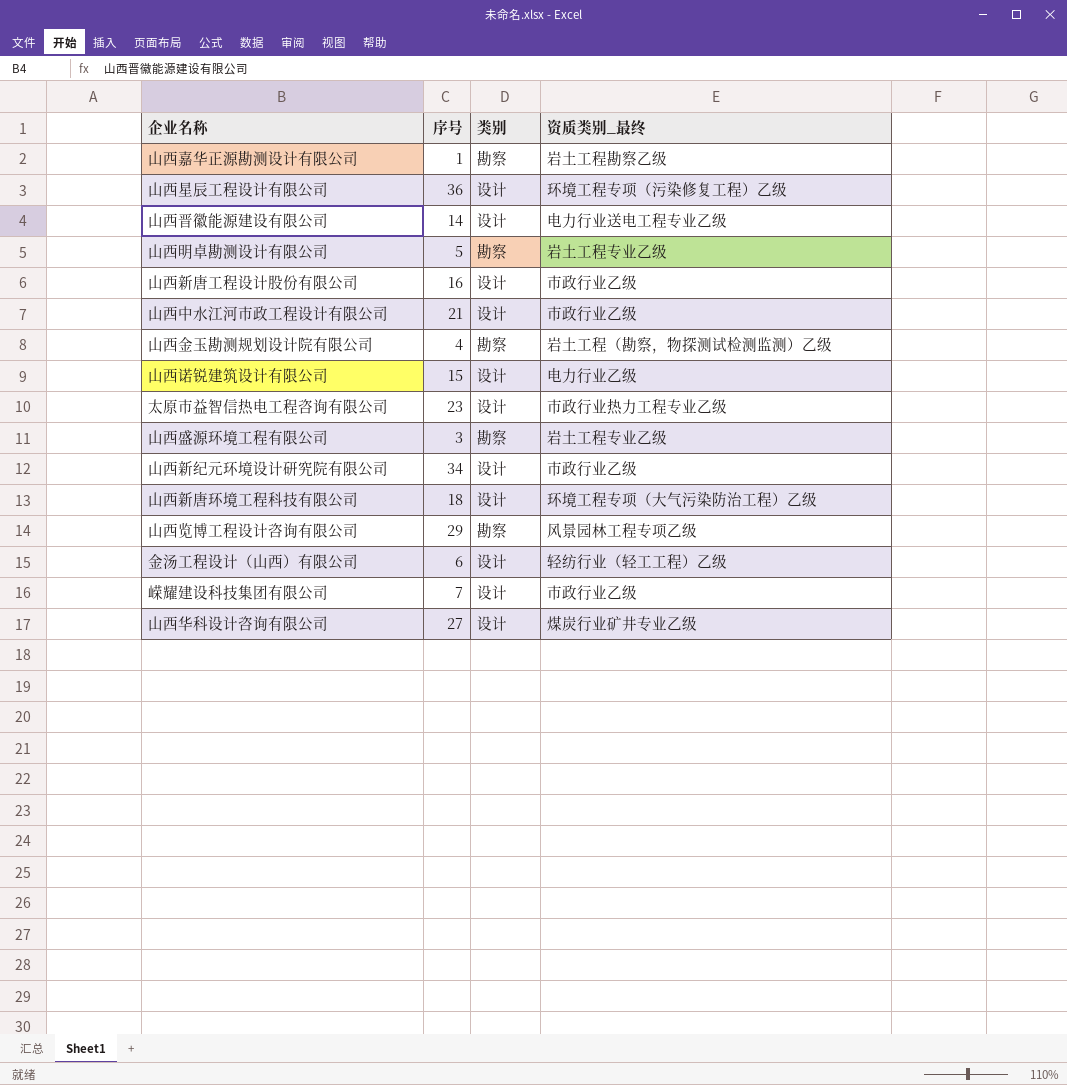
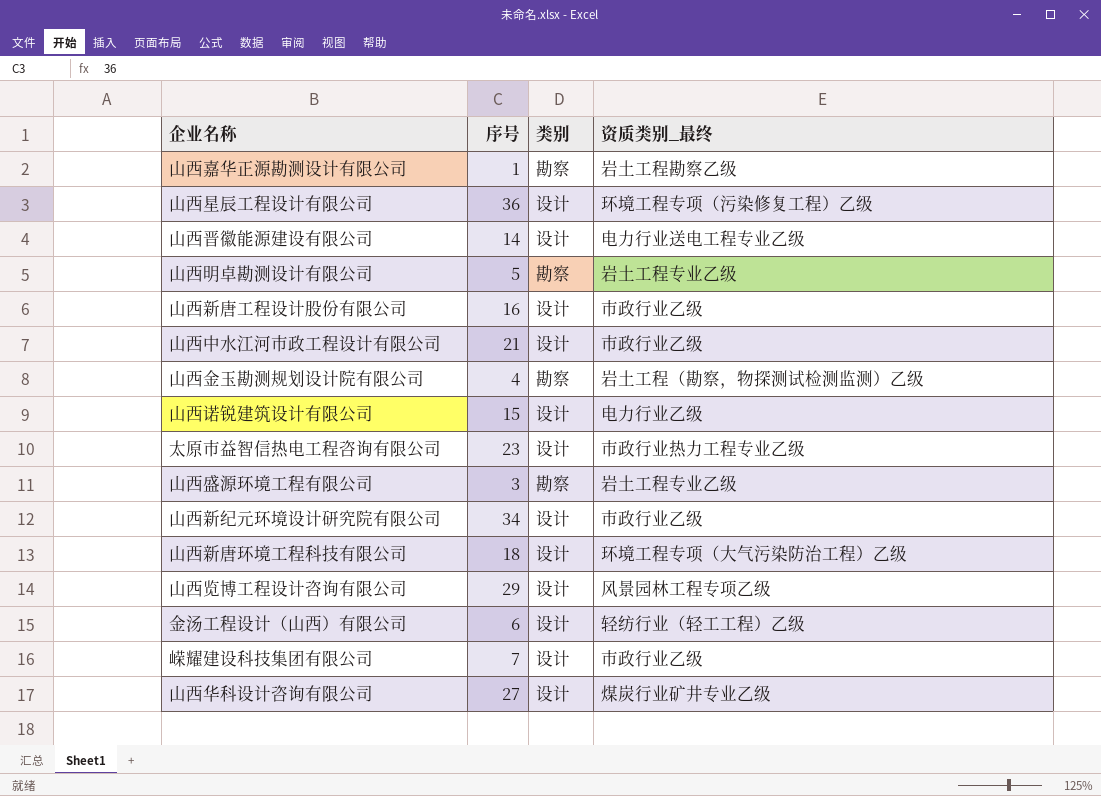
山西览博工程设计咨询有限公司 | 类别: 勘察 -> 设计

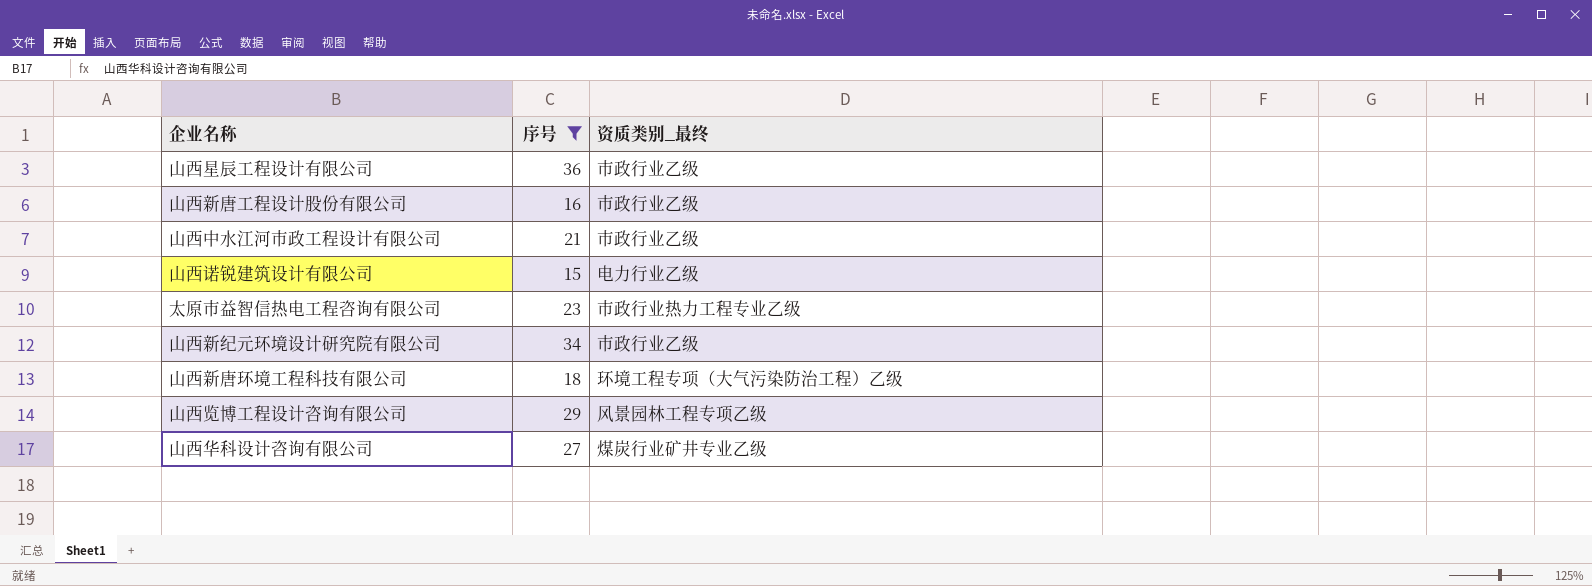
filter: none -> 序号 >= 15
column 类别 | position: 3 -> none
山西星辰工程设计有限公司 | 资质类别_最终: 环境工程专项（污染修复工程）乙级 -> 市政行业乙级

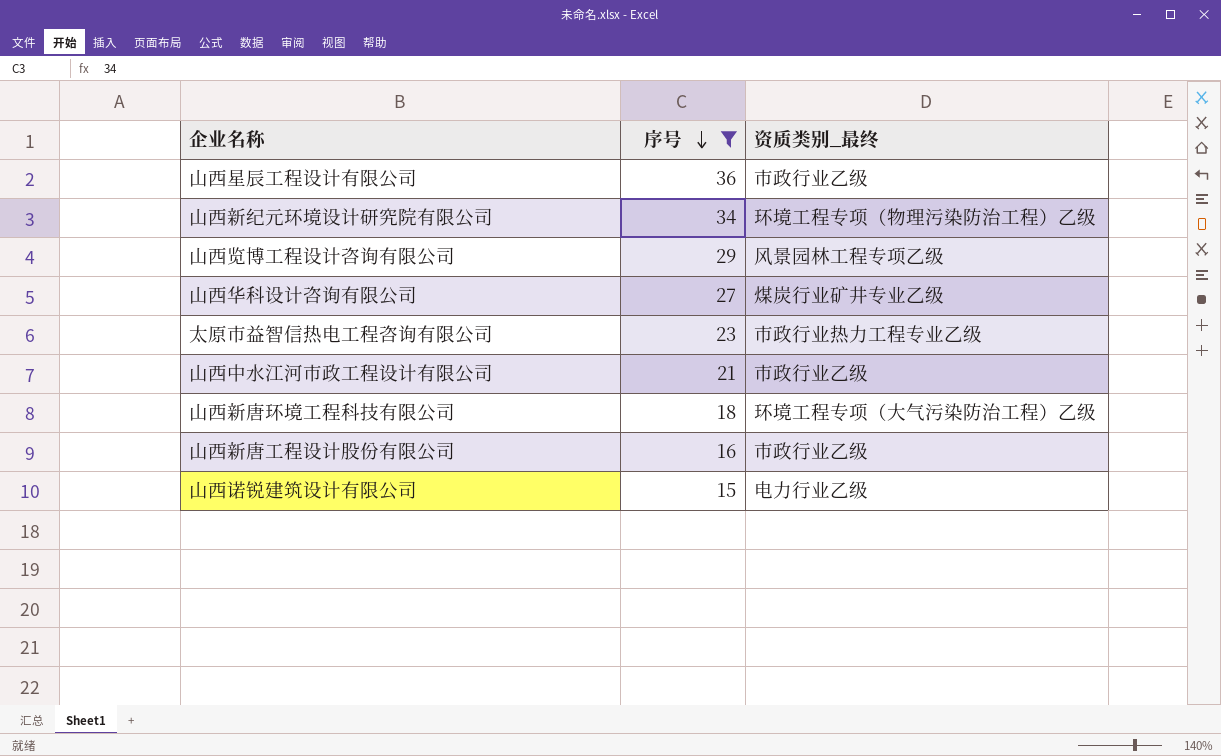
row order: none -> 序号 descending
山西新纪元环境设计研究院有限公司 | 资质类别_最终: 市政行业乙级 -> 环境工程专项（物理污染防治工程）乙级

